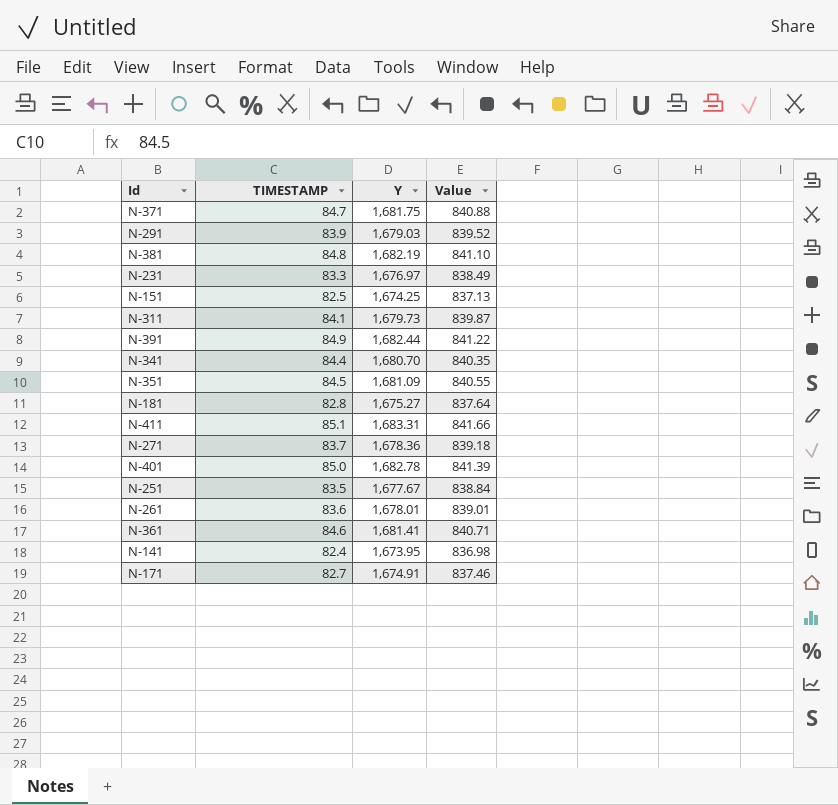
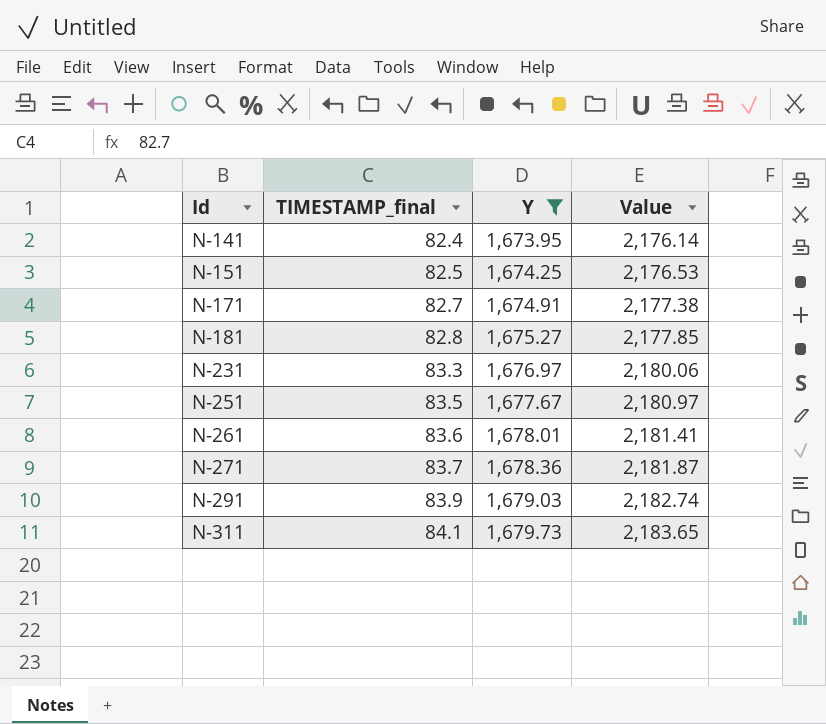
filter: none -> Y <= 1,679.73
row order: none -> Id ascending
column name: TIMESTAMP -> TIMESTAMP_final
column Value | formula: [Y] * 0.5 -> [Y] * 1.3

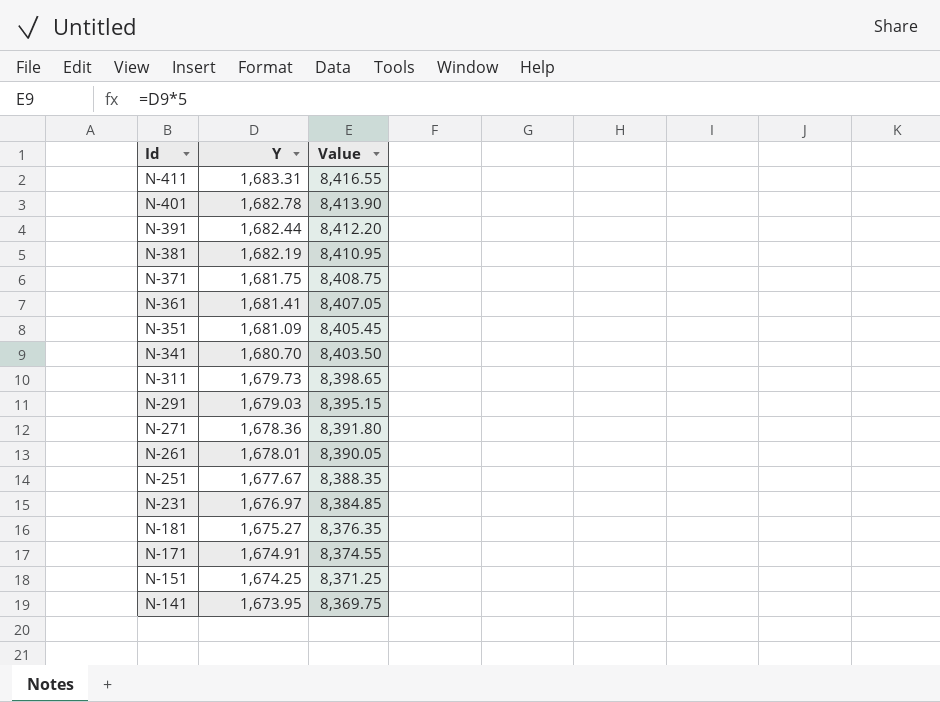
filter: Y <= 1,679.73 -> none
row order: Id ascending -> Id descending
column TIMESTAMP_final | position: 2 -> none
column Value | formula: [Y] * 1.3 -> [Y] * 5

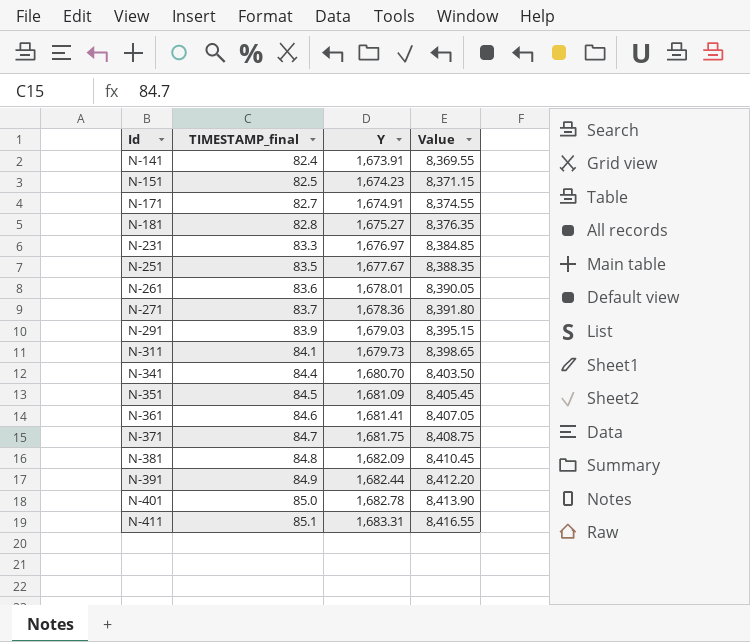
row order: Id descending -> Id ascending
column TIMESTAMP_final | position: none -> 2
N-141 | Y: 1,673.95 -> 1,673.91
N-141 | Value: 8,369.75 -> 8,369.55
N-151 | Y: 1,674.25 -> 1,674.23
N-151 | Value: 8,371.25 -> 8,371.15
N-381 | Y: 1,682.19 -> 1,682.09
N-381 | Value: 8,410.95 -> 8,410.45

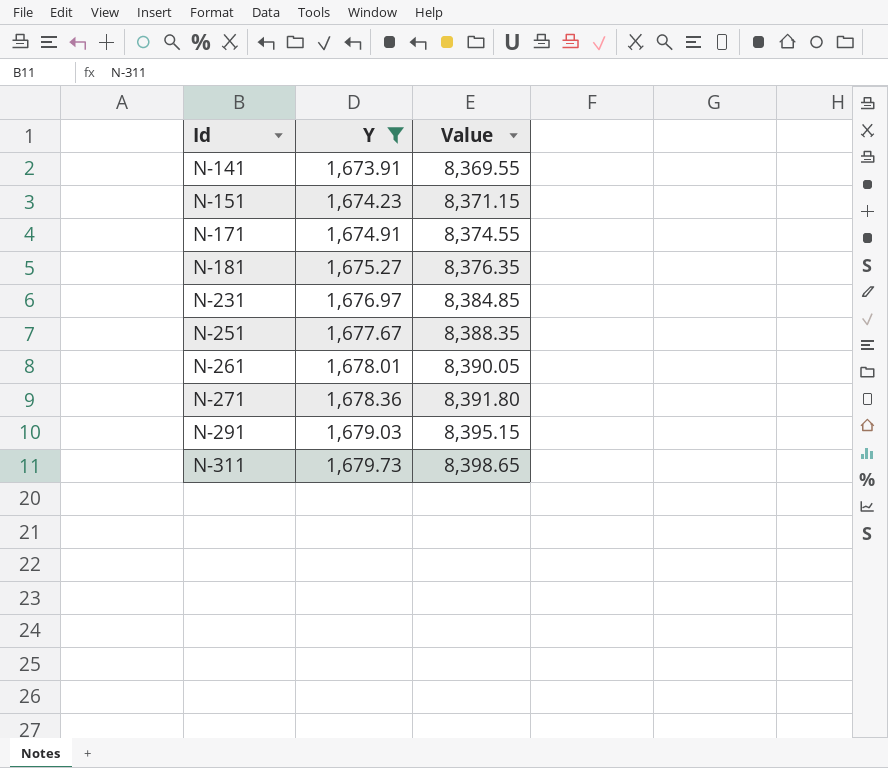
filter: none -> Y <= 1,679.73
column TIMESTAMP_final | position: 2 -> none

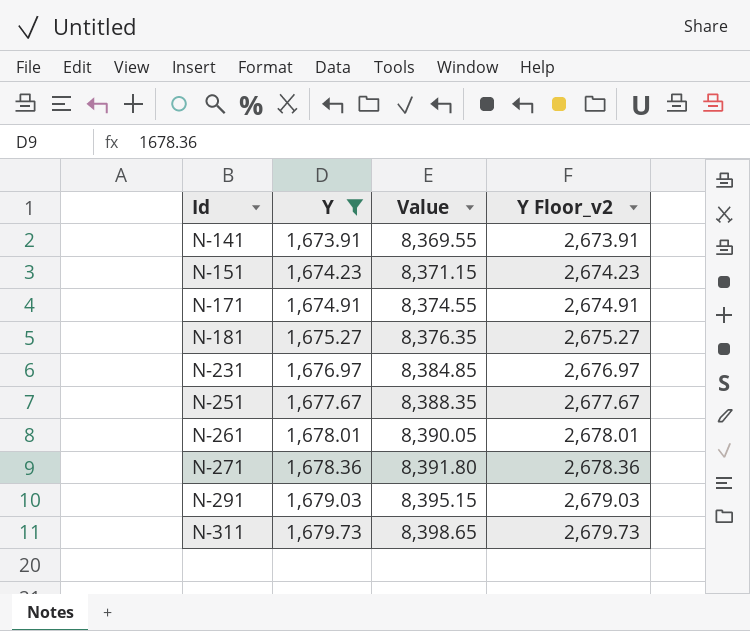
column Y Floor_v2 | formula: none -> [Y] + 1000

